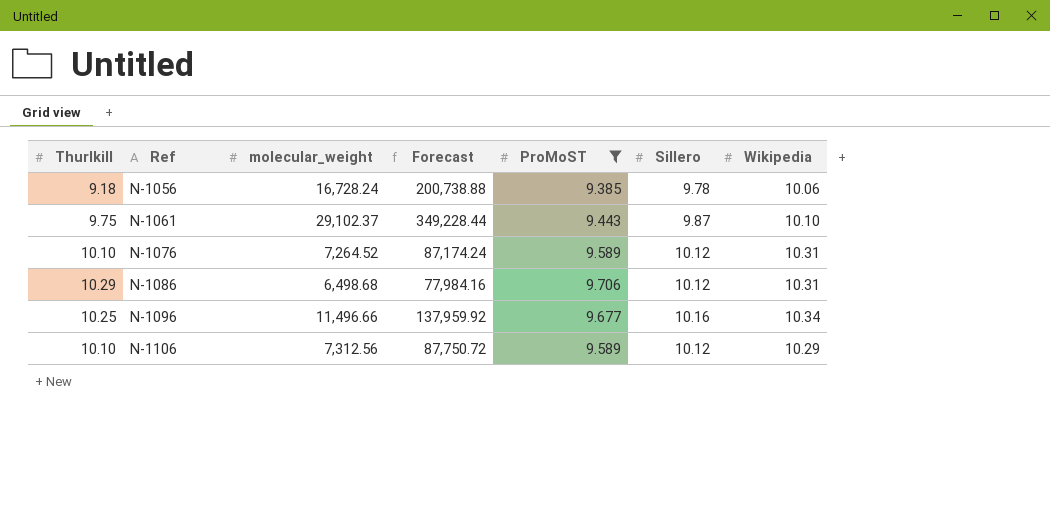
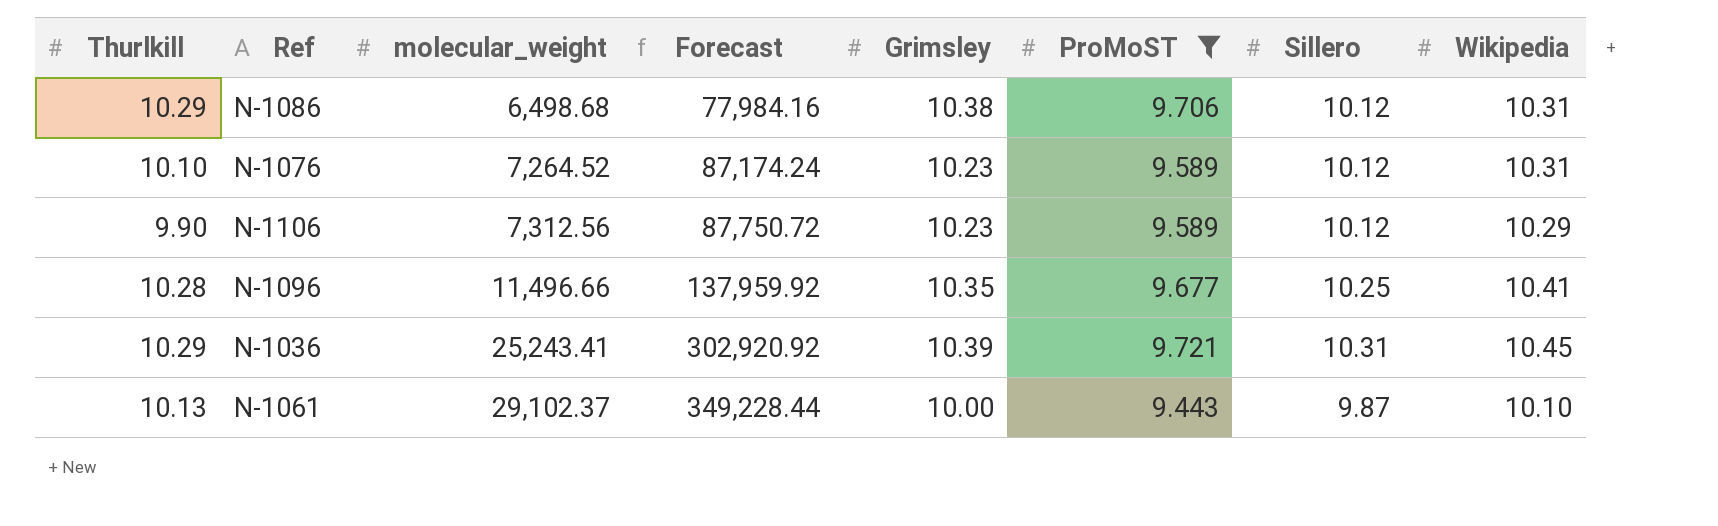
row order: Ref ascending -> molecular_weight ascending
column Grimsley | position: none -> 5
row N-1056: 9.18 | 16,728.24 | 200,738.88 | 9.385 | 9.78 | 10.06 -> none
N-1106 | Thurlkill: 10.10 -> 9.90
N-1096 | Thurlkill: 10.25 -> 10.28
N-1096 | Sillero: 10.16 -> 10.25
N-1096 | Wikipedia: 10.34 -> 10.41
row N-1036: none -> 10.29 | 25,243.41 | 302,920.92 | 10.39 | 9.721 | 10.31 | 10.45
N-1061 | Thurlkill: 9.75 -> 10.13

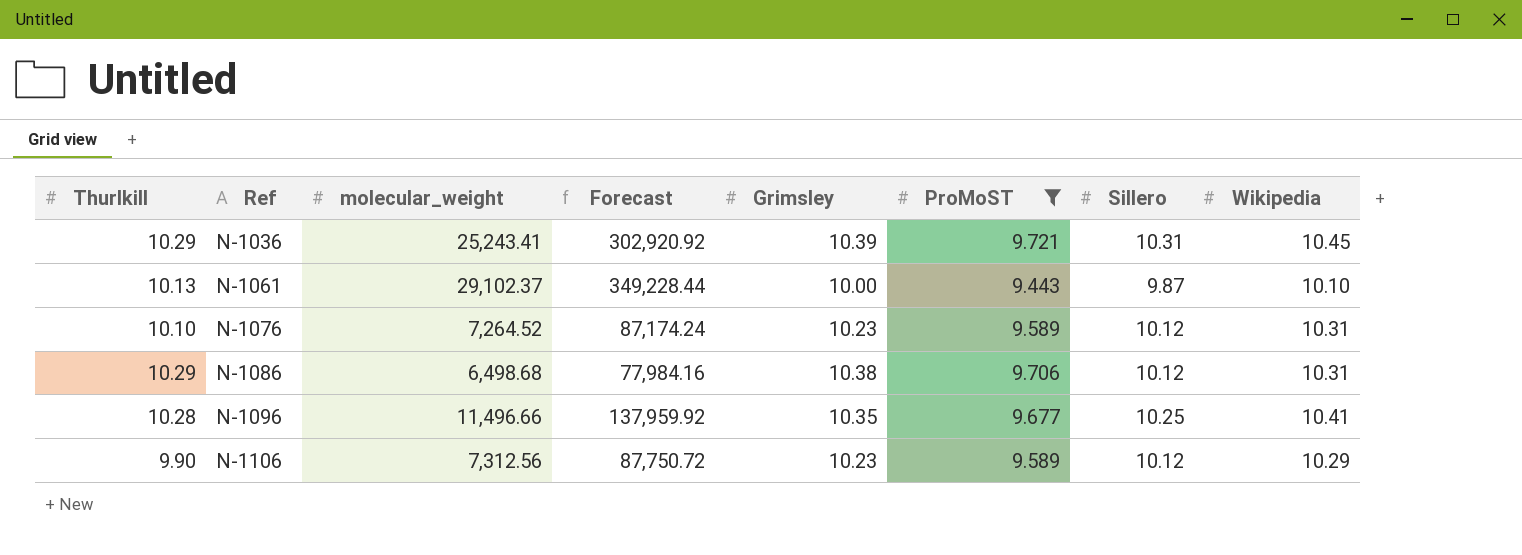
row order: molecular_weight ascending -> Ref ascending

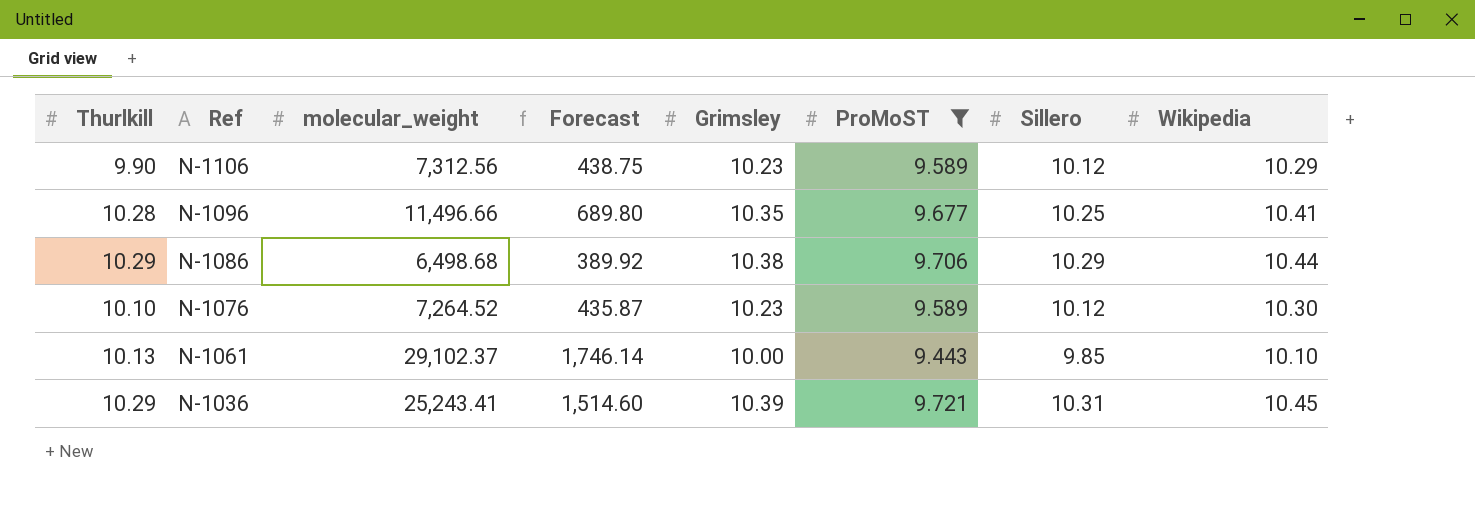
row order: Ref ascending -> Ref descending
column Forecast | formula: [molecular_weight] * 12 -> [molecular_weight] * 0.06
N-1086 | Sillero: 10.12 -> 10.29
N-1086 | Wikipedia: 10.31 -> 10.44
N-1076 | Wikipedia: 10.31 -> 10.30
N-1061 | Sillero: 9.87 -> 9.85

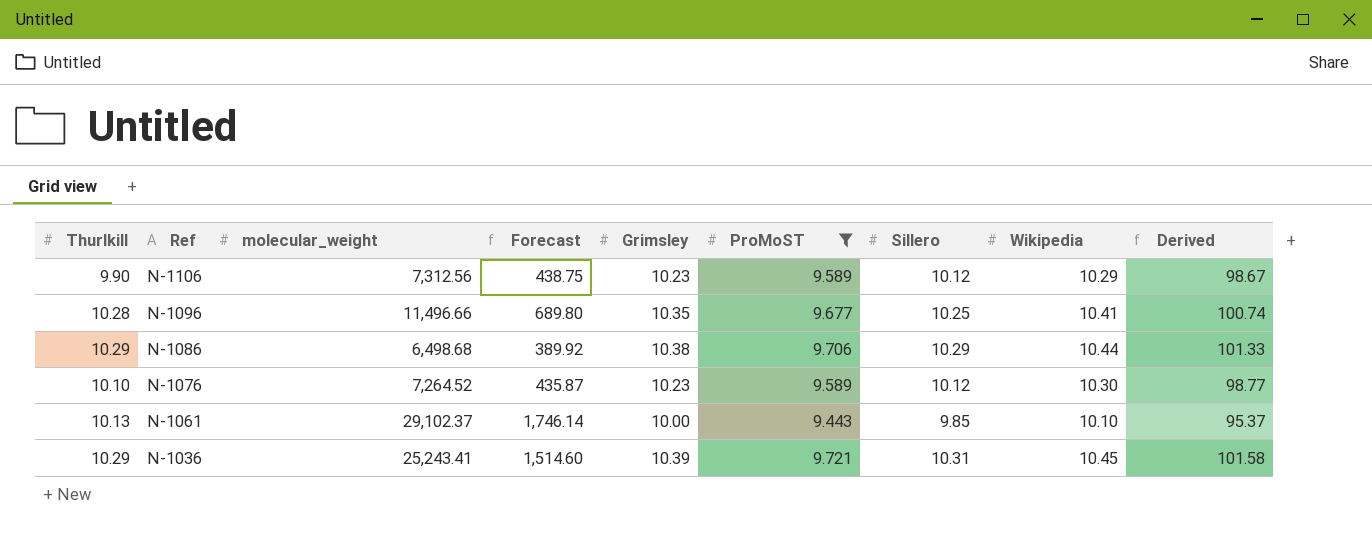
column Derived | formula: none -> [ProMoST] * [Wikipedia]

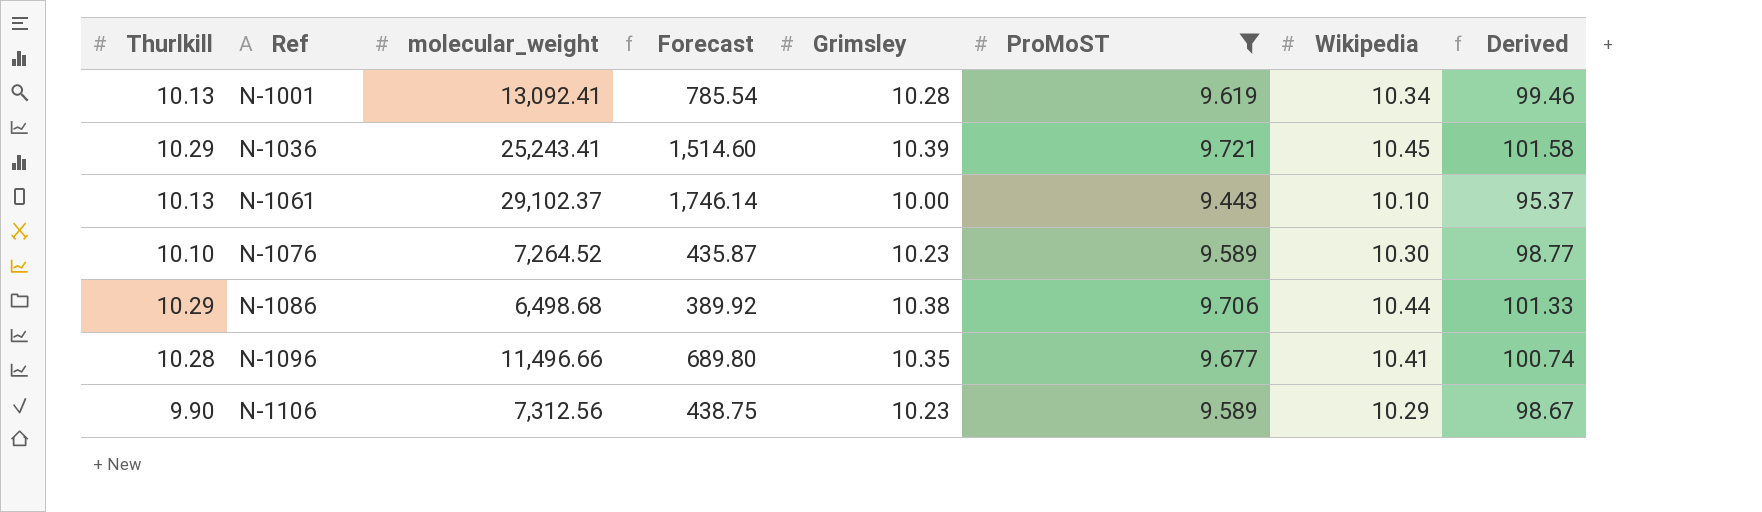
row order: Ref descending -> Ref ascending
column Sillero | position: 7 -> none
row N-1001: none -> 10.13 | 13,092.41 | 785.54 | 10.28 | 9.619 | 10.34 | 99.46

